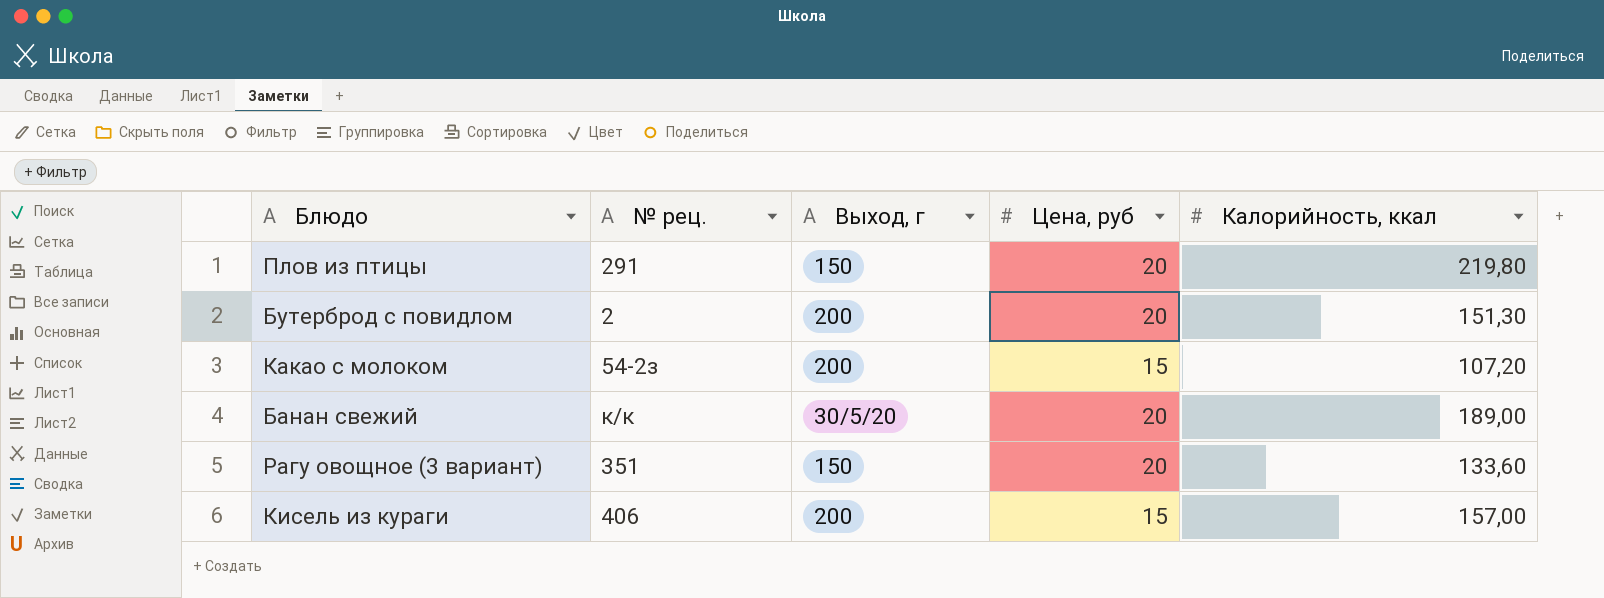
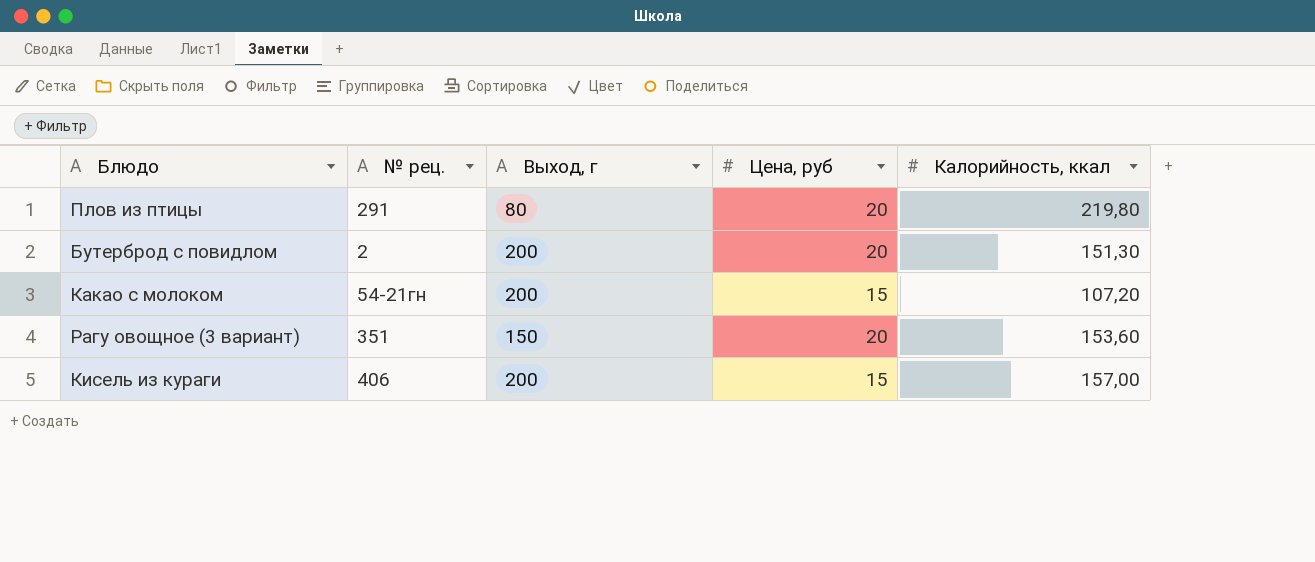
row Банан свежий: к/к | 30/5/20 | 20 | 189,00 -> none
Плов из птицы | Выход, г: 150 -> 80
Какао с молоком | № рец.: 54-2з -> 54-21гн
Рагу овощное (3 вариант) | Калорийность, ккал: 133,60 -> 153,60

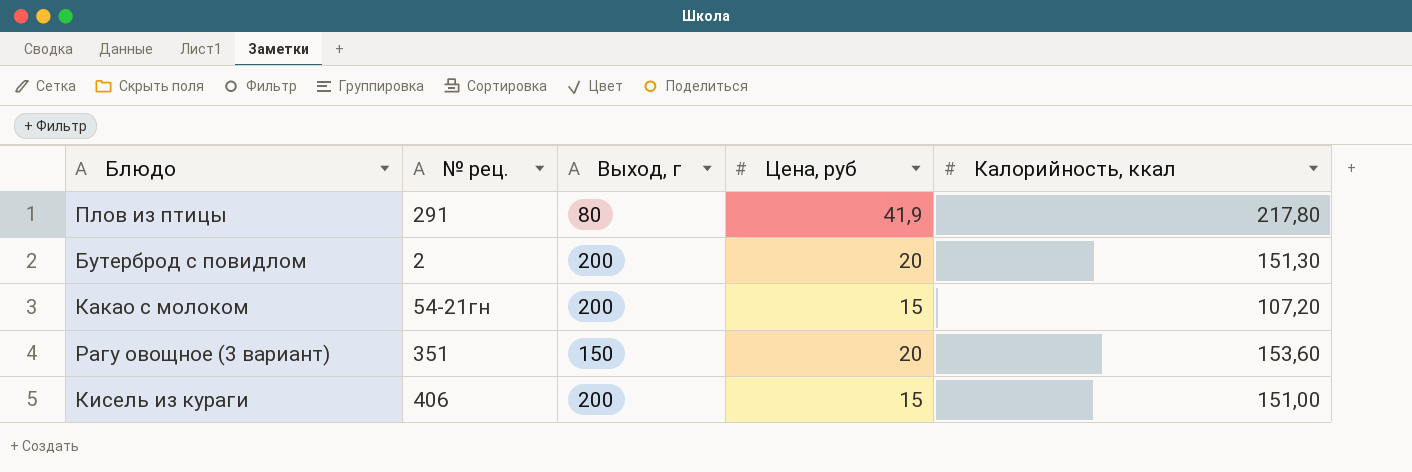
Плов из птицы | Цена, руб: 20 -> 41,9
Плов из птицы | Калорийность, ккал: 219,80 -> 217,80
Кисель из кураги | Калорийность, ккал: 157,00 -> 151,00

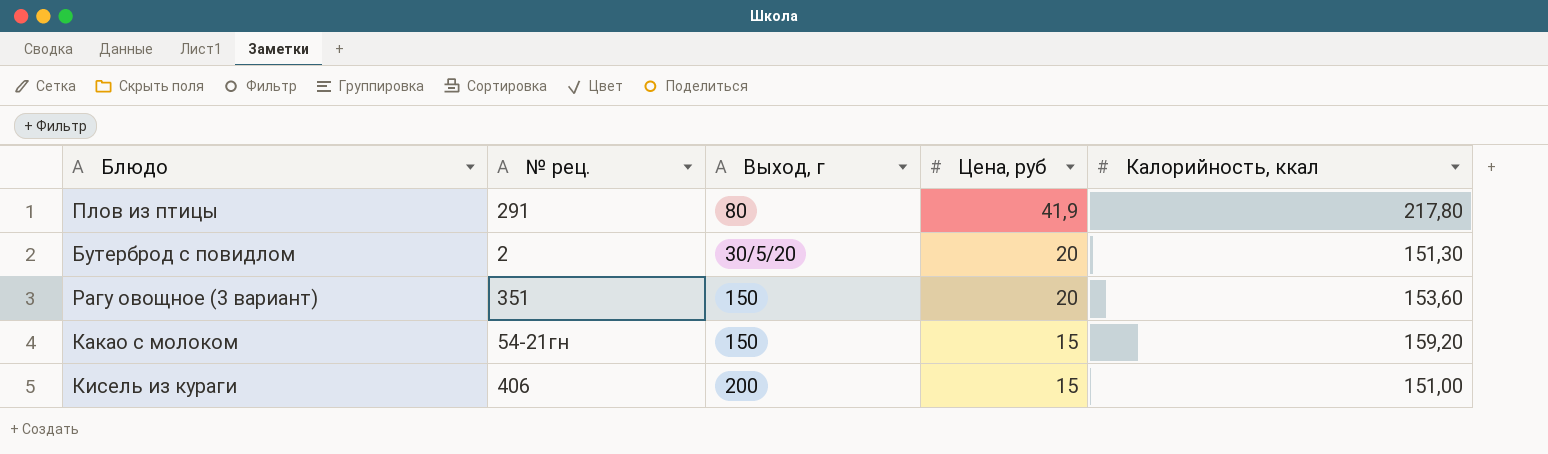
row order: none -> Цена, руб descending
Бутерброд с повидлом | Выход, г: 200 -> 30/5/20
Какао с молоком | Выход, г: 200 -> 150
Какао с молоком | Калорийность, ккал: 107,20 -> 159,20

